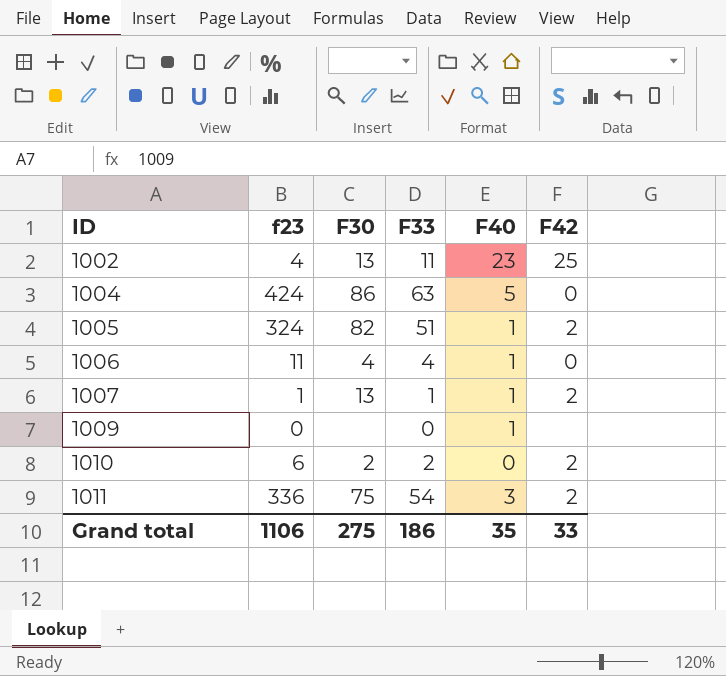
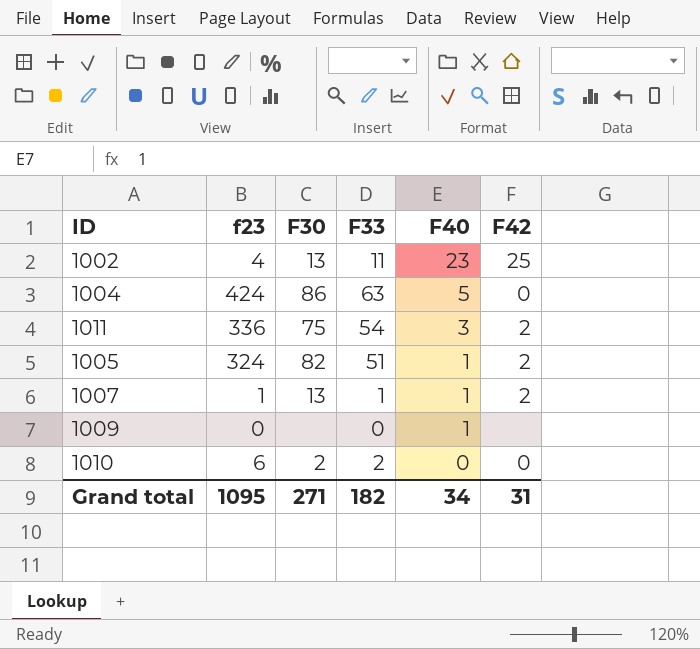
row order: ID ascending -> F40 descending
row 1006: 11 | 4 | 4 | 1 | 0 -> none
1010 | F42: 2 -> 0
Grand total | f23: 1106 -> 1095
Grand total | F30: 275 -> 271
Grand total | F33: 186 -> 182
Grand total | F40: 35 -> 34
Grand total | F42: 33 -> 31

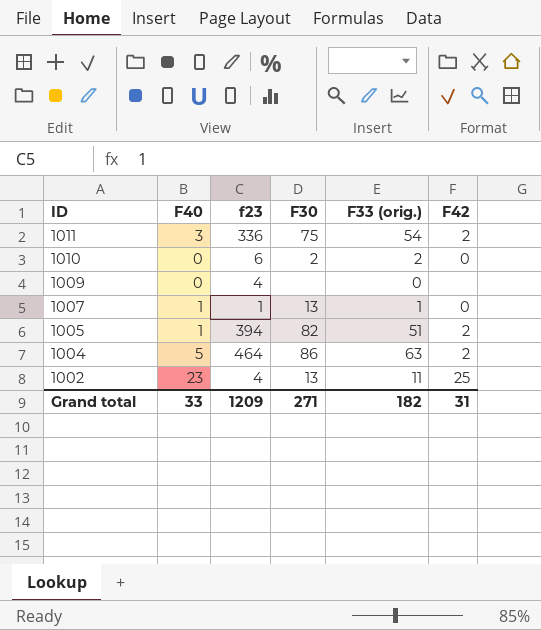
row order: F40 descending -> ID descending
column F40 | position: 5 -> 2
column name: F33 -> F33 (orig.)
1009 | F40: 1 -> 0
1009 | f23: 0 -> 4
1007 | F42: 2 -> 0
1005 | f23: 324 -> 394
1004 | f23: 424 -> 464
1004 | F42: 0 -> 2
Grand total | F40: 34 -> 33
Grand total | f23: 1095 -> 1209

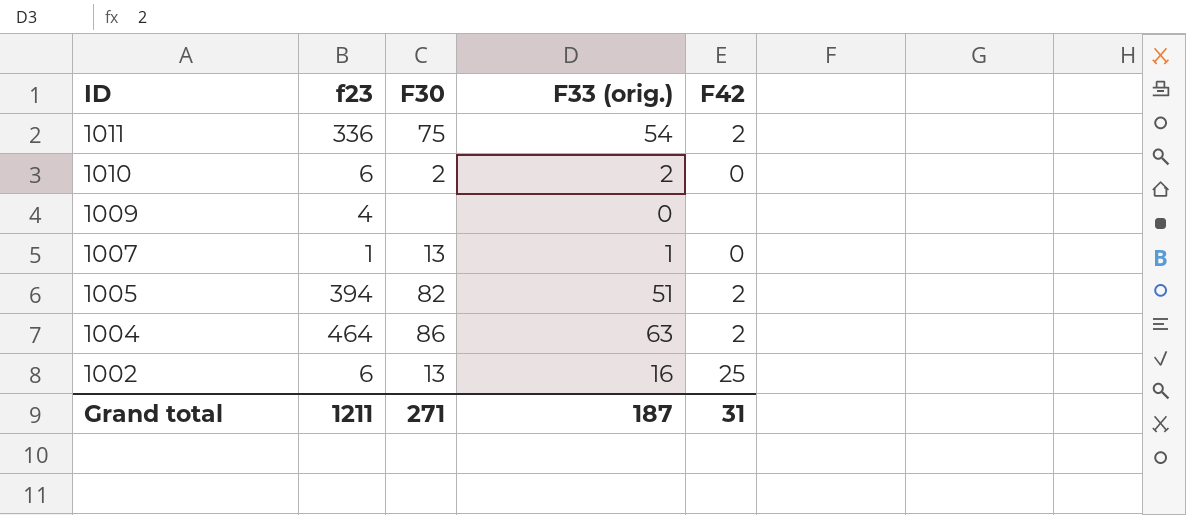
column F40 | position: 2 -> none
1002 | f23: 4 -> 6
1002 | F33 (orig.): 11 -> 16
Grand total | f23: 1209 -> 1211
Grand total | F33 (orig.): 182 -> 187

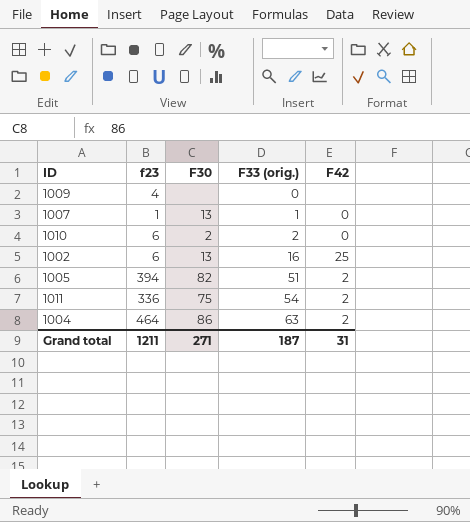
row order: ID descending -> F33 (orig.) ascending

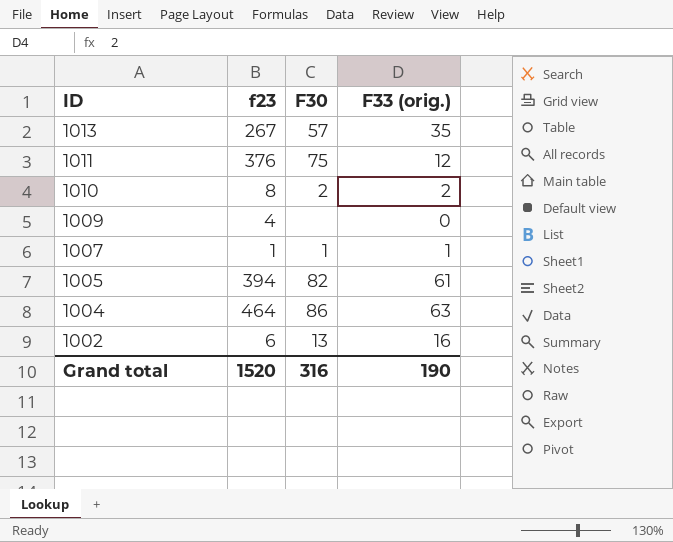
row order: F33 (orig.) ascending -> ID descending
column F42 | position: 5 -> none
row 1013: none -> 267 | 57 | 35
1011 | f23: 336 -> 376
1011 | F33 (orig.): 54 -> 12
1010 | f23: 6 -> 8
1007 | F30: 13 -> 1
1005 | F33 (orig.): 51 -> 61
Grand total | f23: 1211 -> 1520
Grand total | F30: 271 -> 316
Grand total | F33 (orig.): 187 -> 190

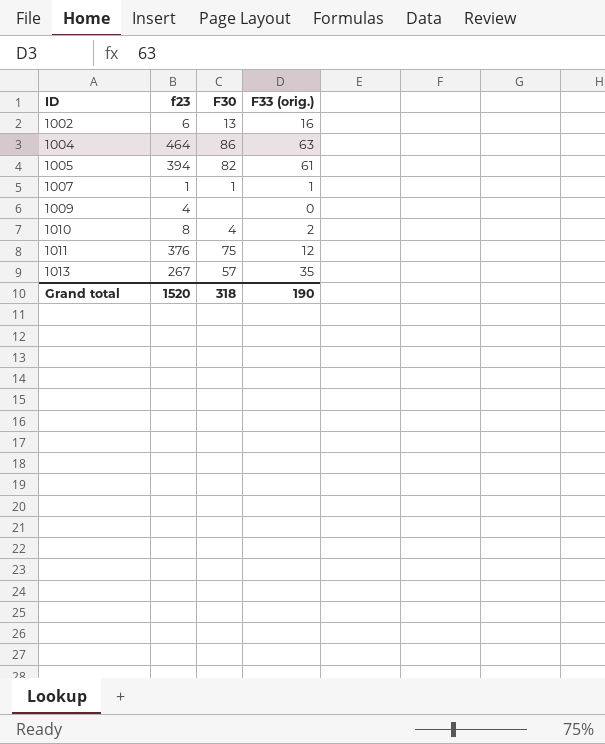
row order: ID descending -> ID ascending
1010 | F30: 2 -> 4
Grand total | F30: 316 -> 318

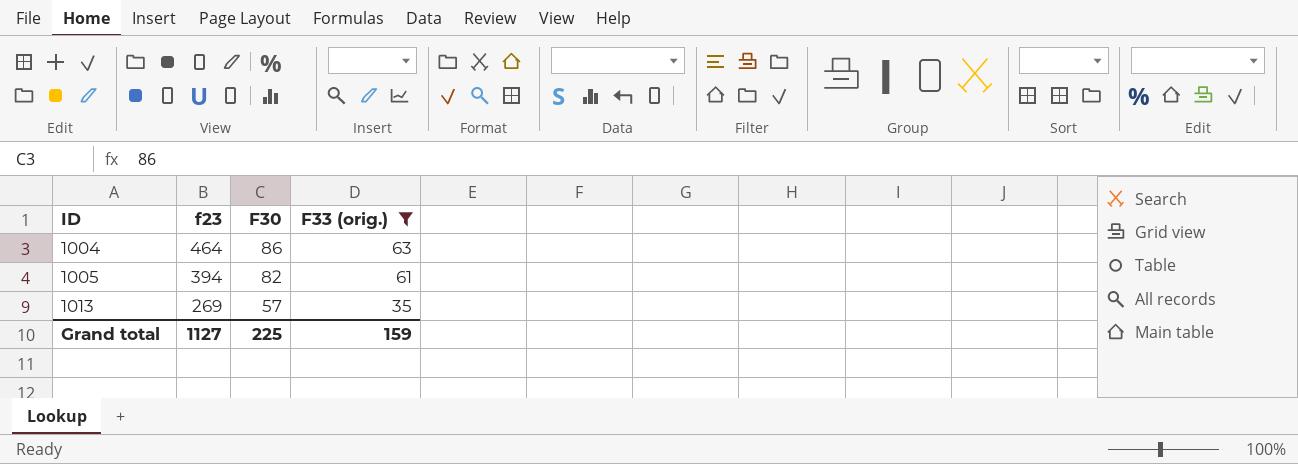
filter: none -> F33 (orig.) >= 35
1013 | f23: 267 -> 269
Grand total | f23: 1520 -> 1127
Grand total | F30: 318 -> 225
Grand total | F33 (orig.): 190 -> 159

